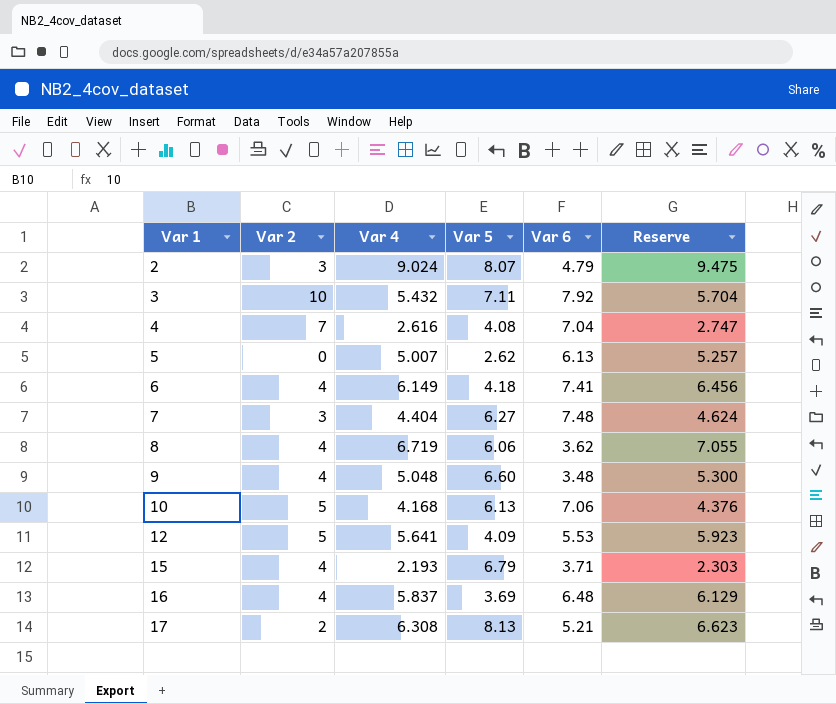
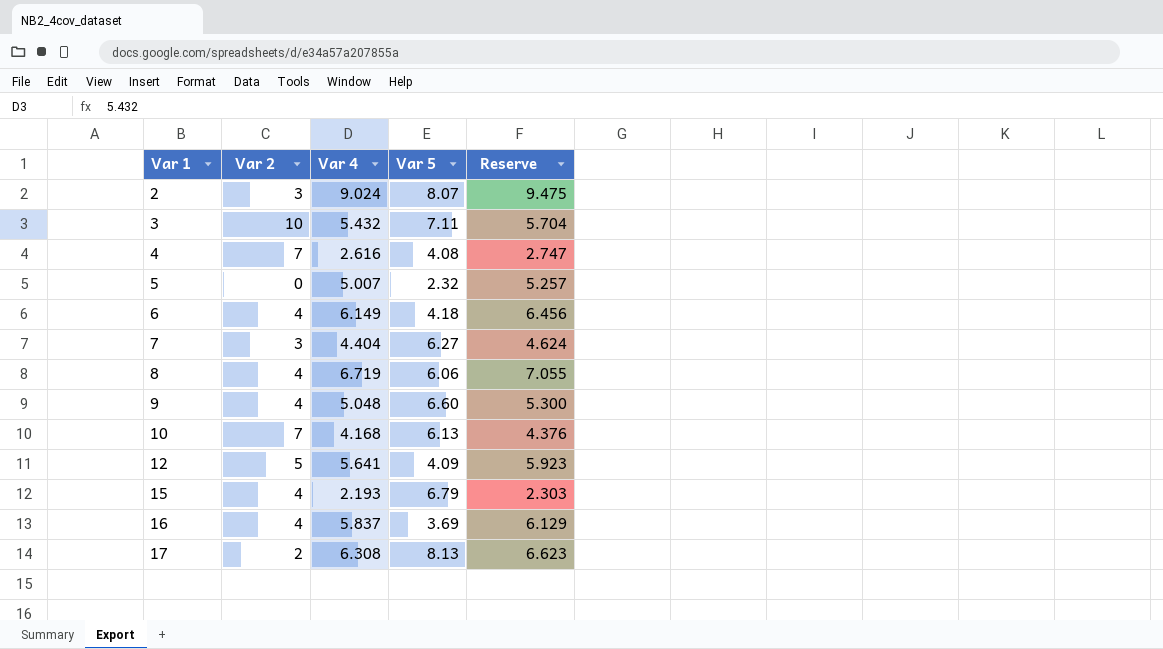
column Var 6 | position: 5 -> none
5 | Var 5: 2.62 -> 2.32
10 | Var 2: 5 -> 7

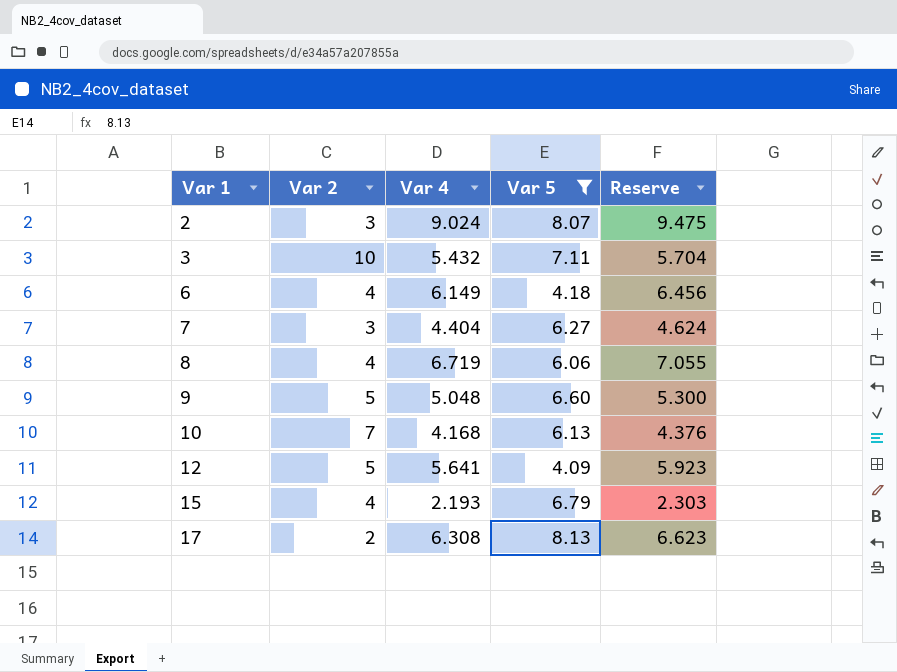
filter: none -> Var 5 >= 4.09
9 | Var 2: 4 -> 5

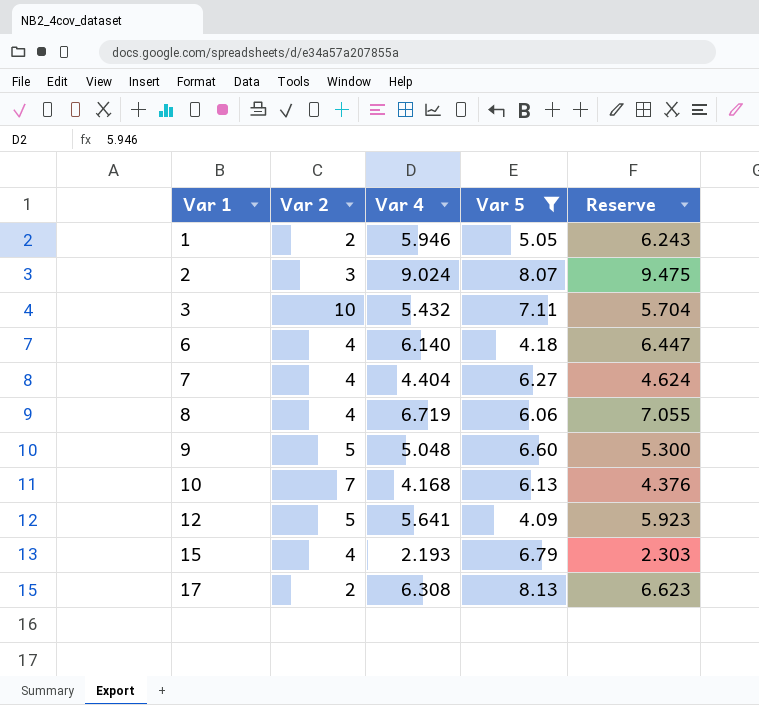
row 1: none -> 2 | 5.946 | 5.05 | 6.243
6 | Var 4: 6.149 -> 6.140
6 | Reserve: 6.456 -> 6.447
7 | Var 2: 3 -> 4

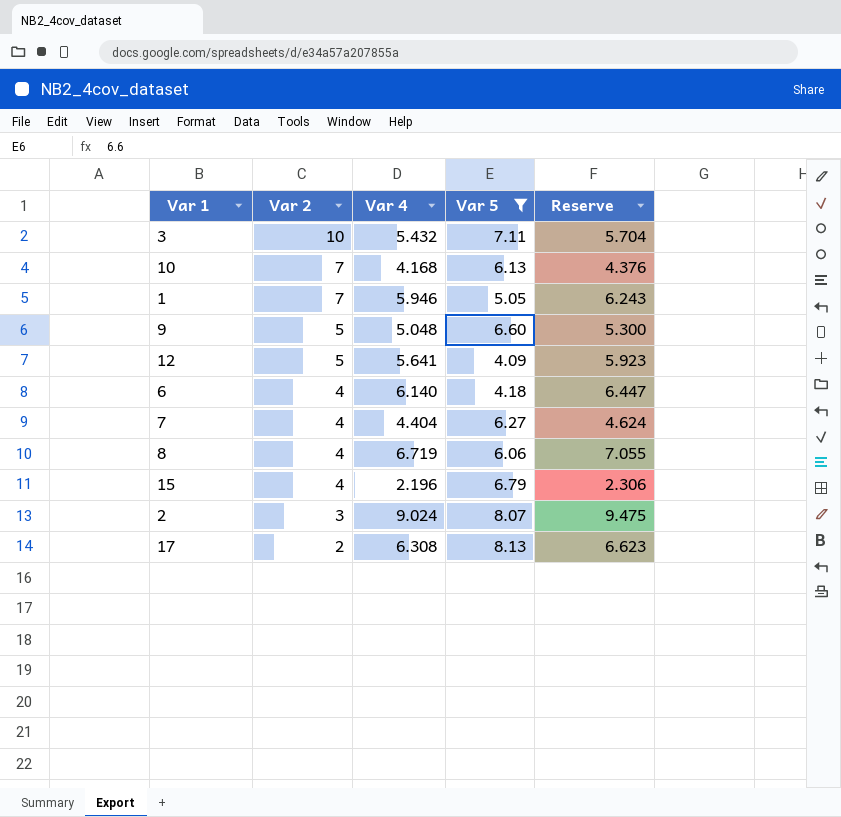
row order: Var 1 ascending -> Var 2 descending
1 | Var 2: 2 -> 7
15 | Var 4: 2.193 -> 2.196
15 | Reserve: 2.303 -> 2.306

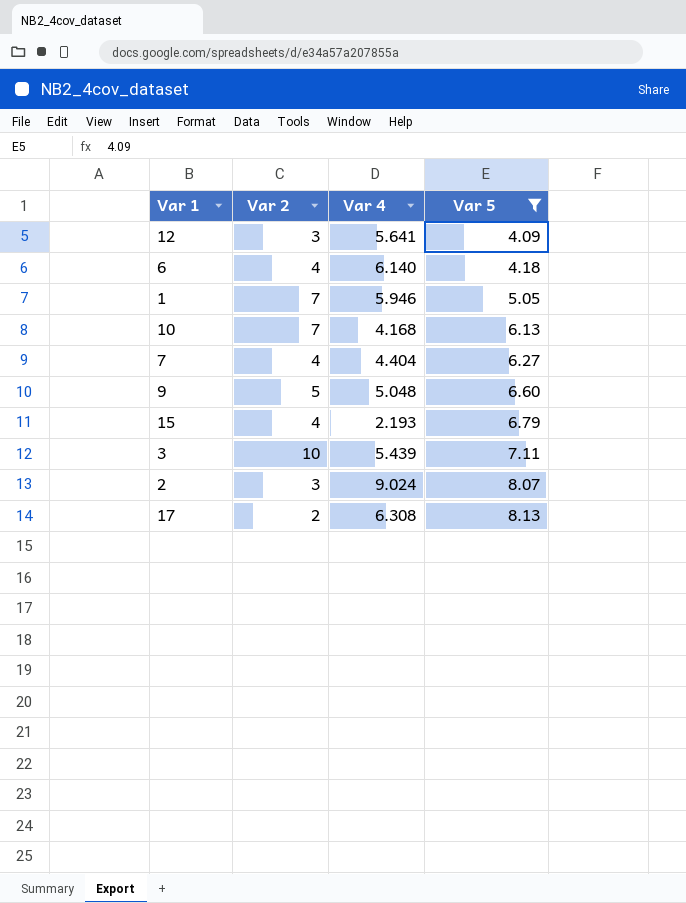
row order: Var 2 descending -> Var 5 ascending
column Reserve | formula: [Var 4] * 1.05 -> none
row 8: 4 | 6.719 | 6.06 | 7.055 -> none
12 | Var 2: 5 -> 3
15 | Var 4: 2.196 -> 2.193
3 | Var 4: 5.432 -> 5.439

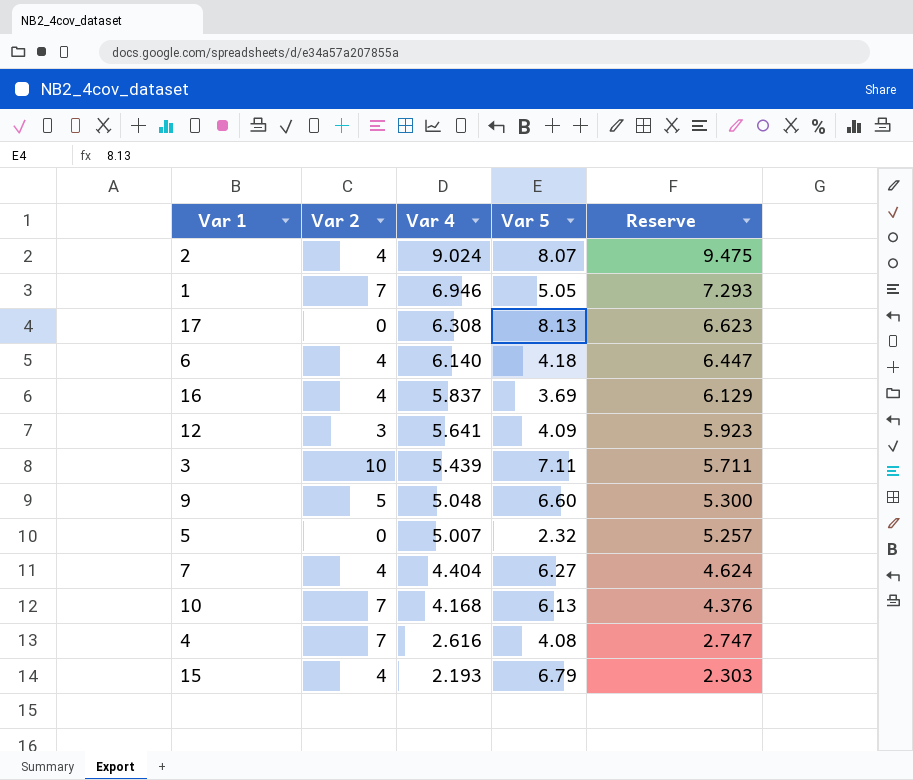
filter: Var 5 >= 4.09 -> none
row order: Var 5 ascending -> Var 4 descending
column Reserve | formula: none -> [Var 4] * 1.05
2 | Var 2: 3 -> 4
1 | Var 4: 5.946 -> 6.946
17 | Var 2: 2 -> 0

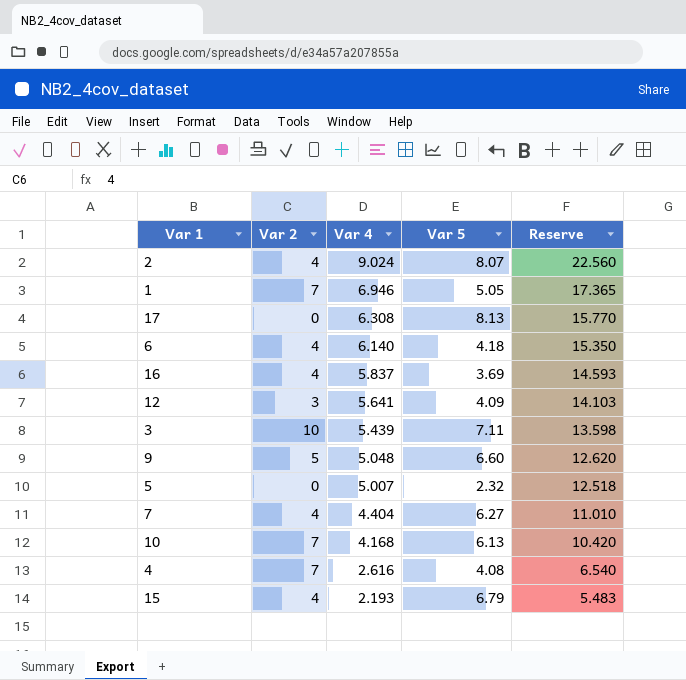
column Reserve | formula: [Var 4] * 1.05 -> [Var 4] * 2.5

